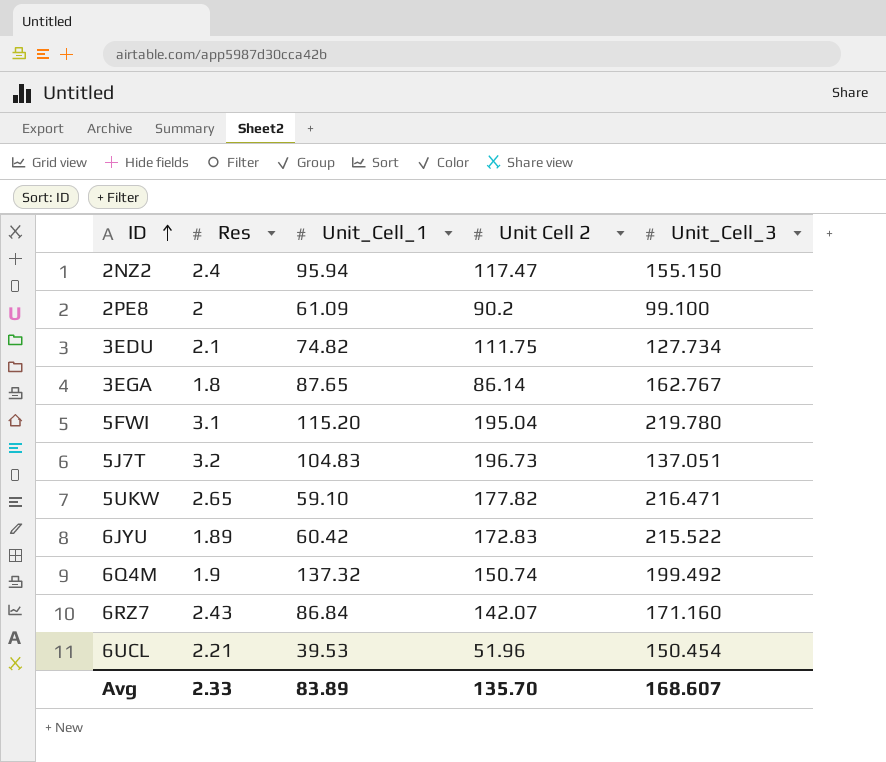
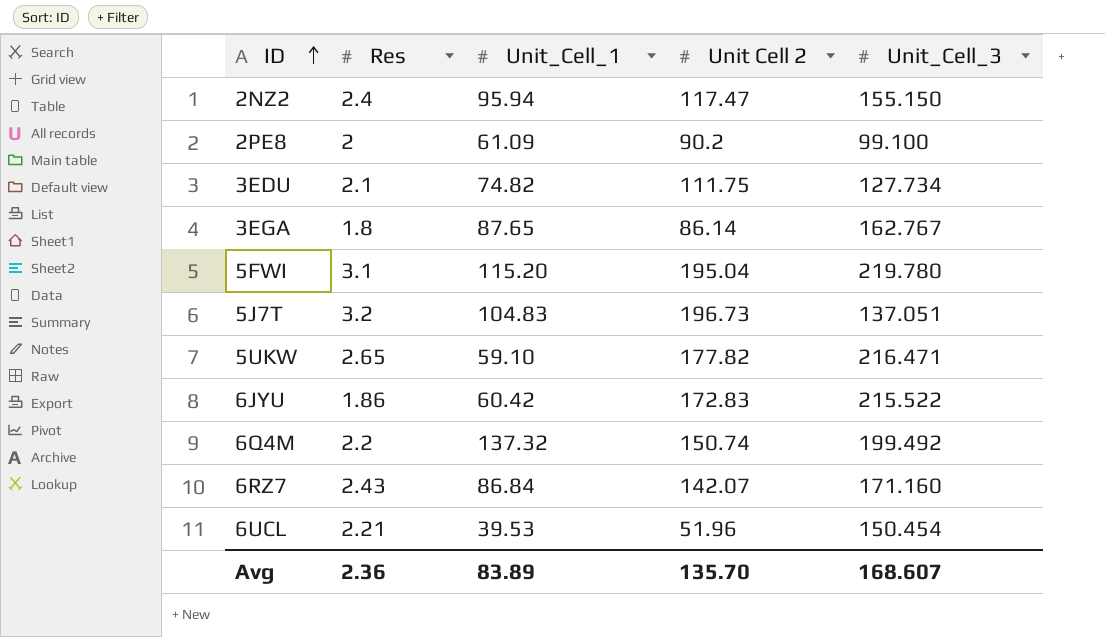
6JYU | Res: 1.89 -> 1.86
6Q4M | Res: 1.9 -> 2.2
Avg | Res: 2.33 -> 2.36

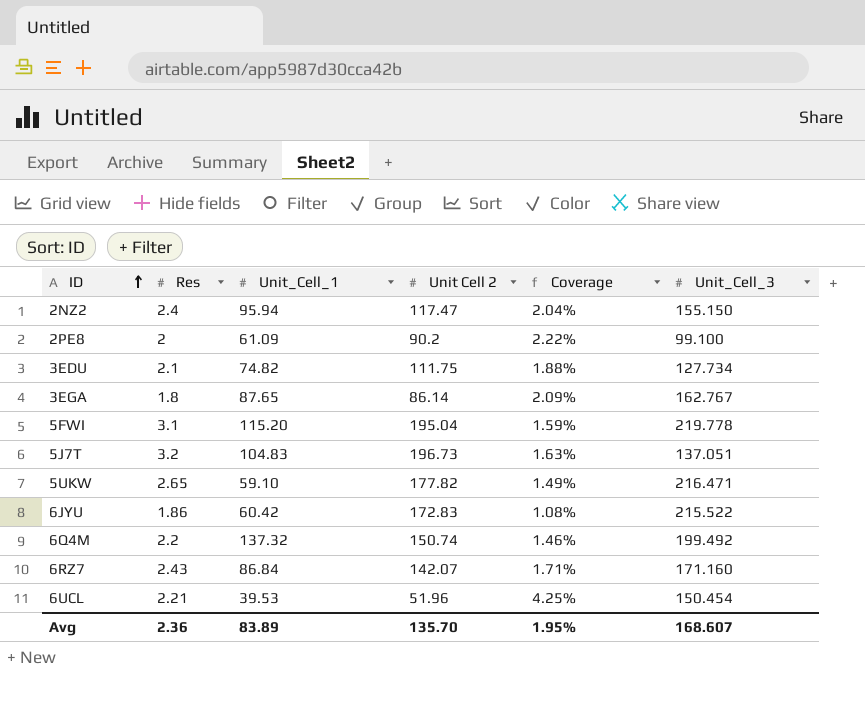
column Coverage | formula: none -> [Res] / [Unit Cell 2]
5FWI | Unit_Cell_3: 219.780 -> 219.778

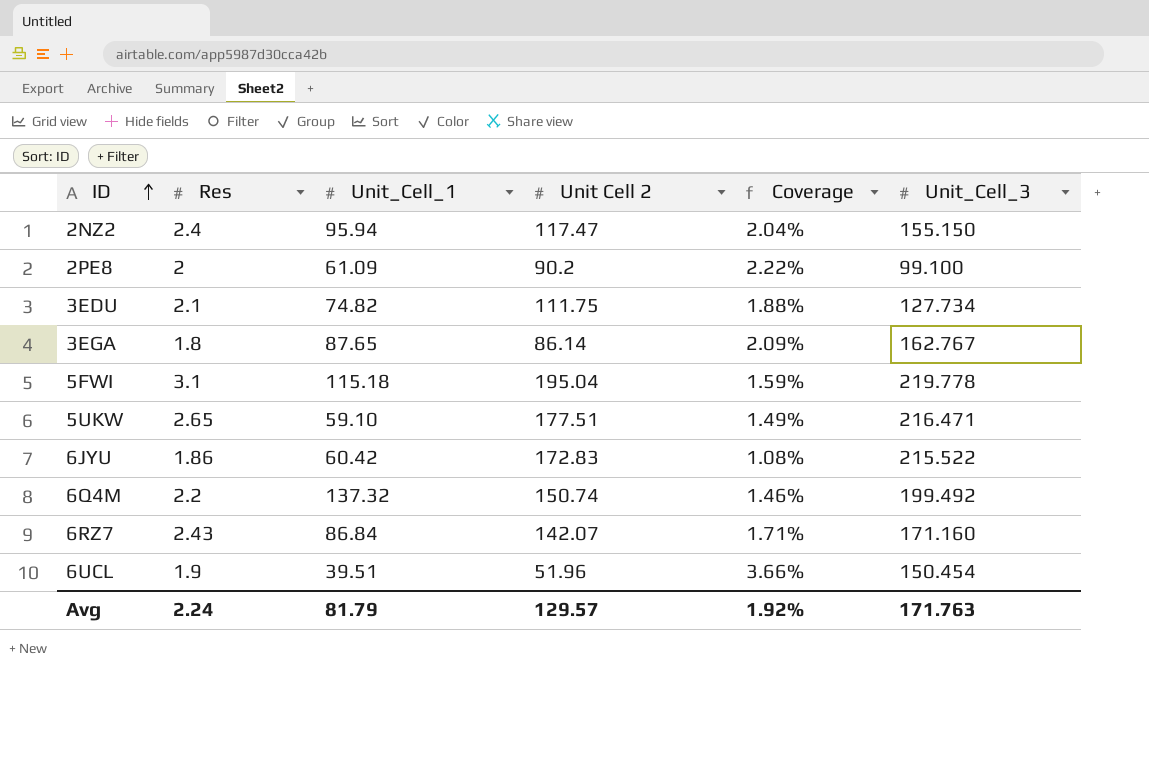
row 5J7T: 3.2 | 104.83 | 196.73 | 1.63% | 137.051 -> none
5FWI | Unit_Cell_1: 115.20 -> 115.18
5UKW | Unit Cell 2: 177.82 -> 177.51
6UCL | Res: 2.21 -> 1.9
6UCL | Unit_Cell_1: 39.53 -> 39.51
6UCL | Coverage: 4.25% -> 3.66%
Avg | Res: 2.36 -> 2.24
Avg | Unit_Cell_1: 83.89 -> 81.79
Avg | Unit Cell 2: 135.70 -> 129.57
Avg | Coverage: 1.95% -> 1.92%
Avg | Unit_Cell_3: 168.607 -> 171.763

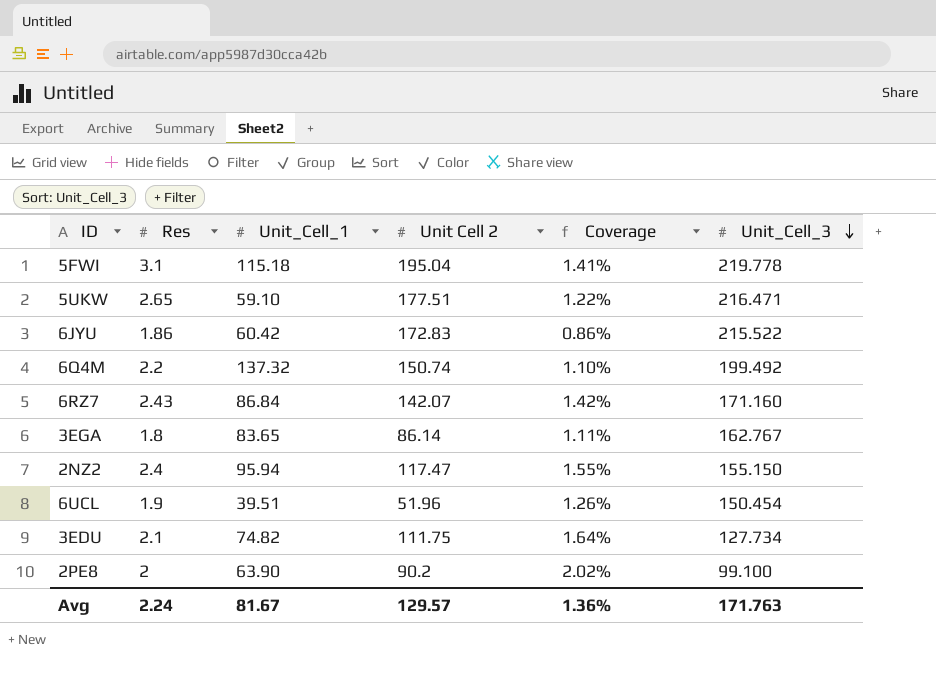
row order: ID ascending -> Unit_Cell_3 descending
column Coverage | formula: [Res] / [Unit Cell 2] -> [Res] / [Unit_Cell_3]
3EGA | Unit_Cell_1: 87.65 -> 83.65
2PE8 | Unit_Cell_1: 61.09 -> 63.90
Avg | Unit_Cell_1: 81.79 -> 81.67
Avg | Coverage: 1.92% -> 1.36%

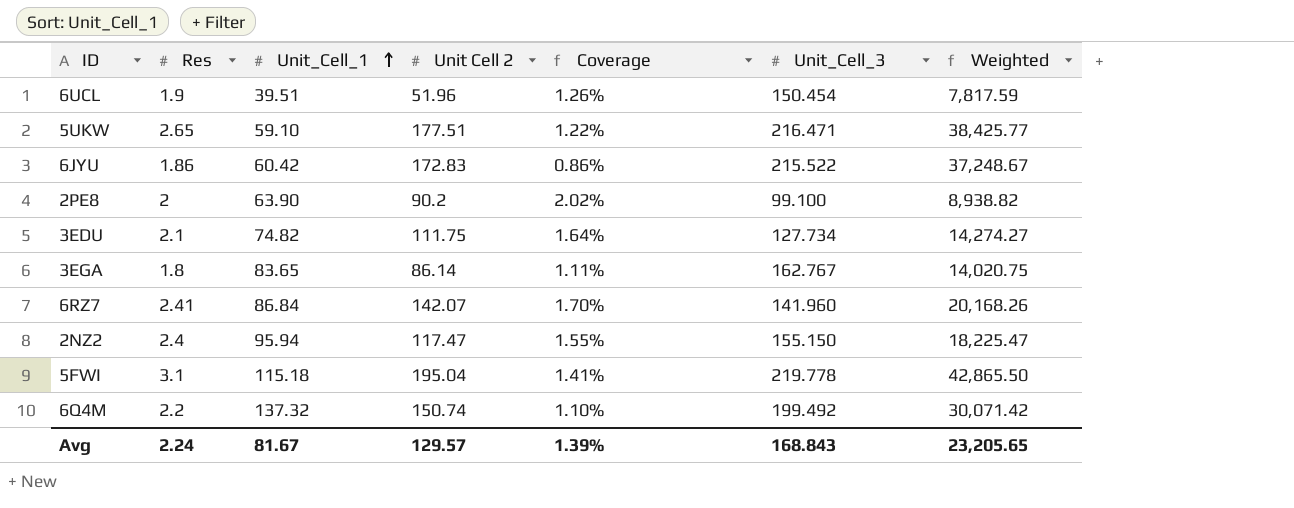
row order: Unit_Cell_3 descending -> Unit_Cell_1 ascending
column Weighted | formula: none -> [Unit Cell 2] * [Unit_Cell_3]
6RZ7 | Res: 2.43 -> 2.41
6RZ7 | Coverage: 1.42% -> 1.70%
6RZ7 | Unit_Cell_3: 171.160 -> 141.960
Avg | Coverage: 1.36% -> 1.39%
Avg | Unit_Cell_3: 171.763 -> 168.843

